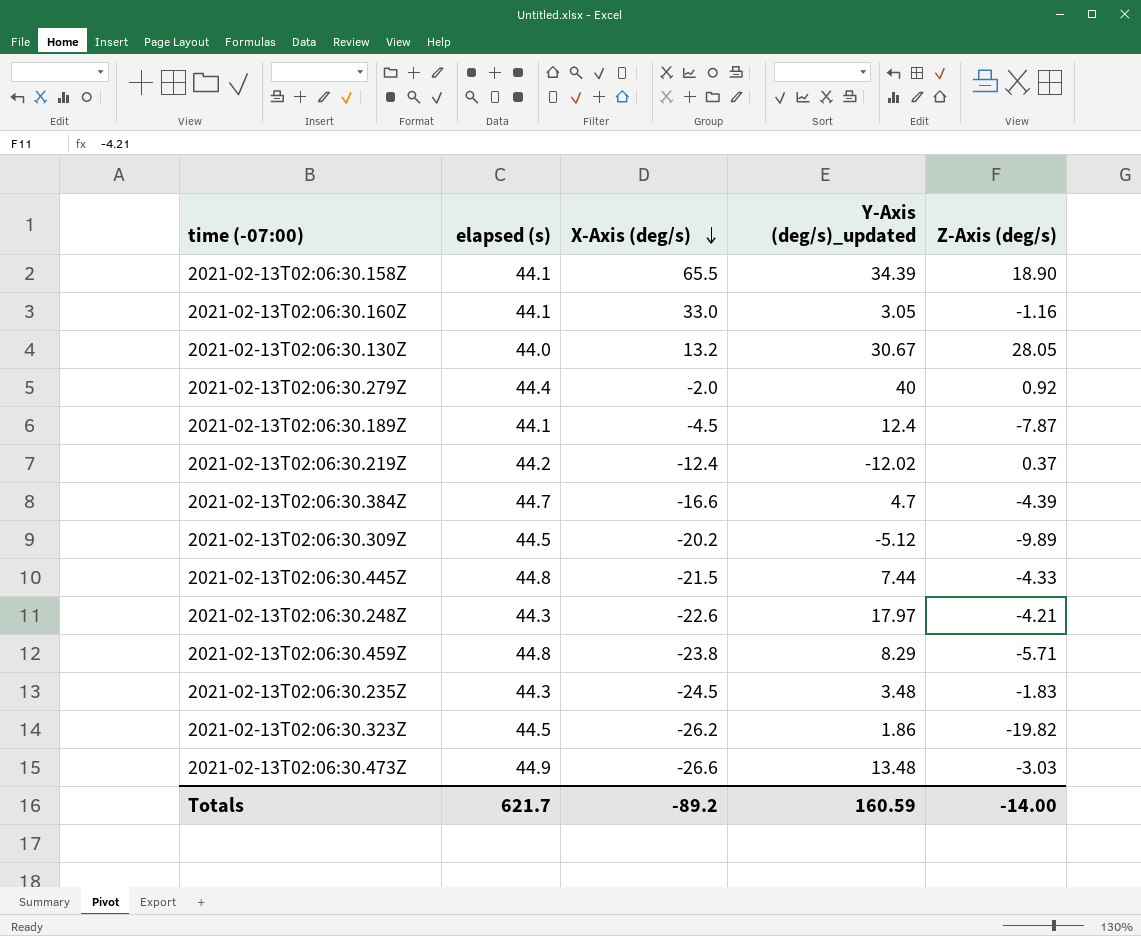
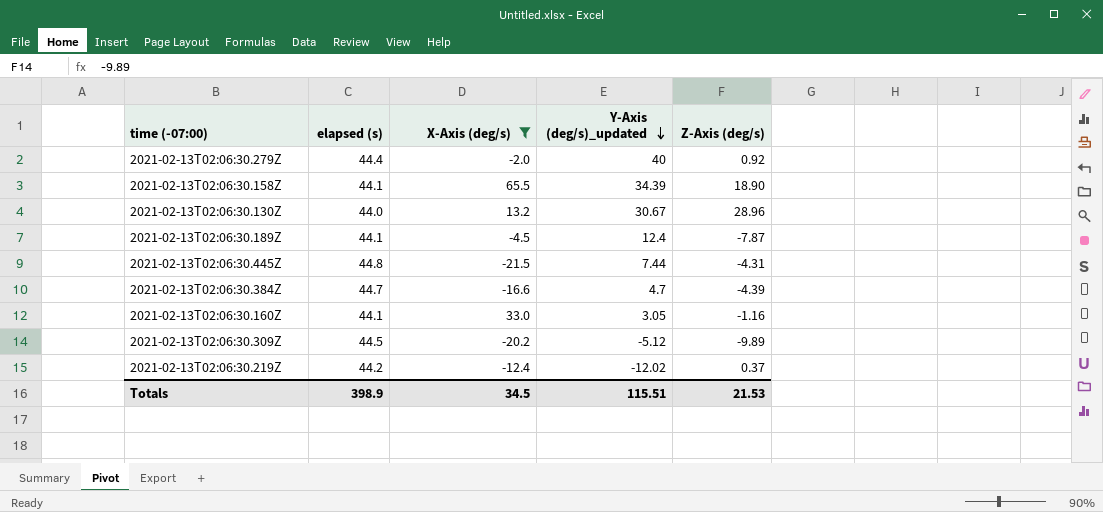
filter: none -> X-Axis (deg/s) >= -21.5
row order: X-Axis (deg/s) descending -> Y-Axis (deg/s)_updated descending
2021-02-13T02:06:30.130Z | Z-Axis (deg/s): 28.05 -> 28.96
2021-02-13T02:06:30.445Z | Z-Axis (deg/s): -4.33 -> -4.31
Totals | elapsed (s): 621.7 -> 398.9
Totals | X-Axis (deg/s): -89.2 -> 34.5
Totals | Y-Axis (deg/s)_updated: 160.59 -> 115.51
Totals | Z-Axis (deg/s): -14.00 -> 21.53

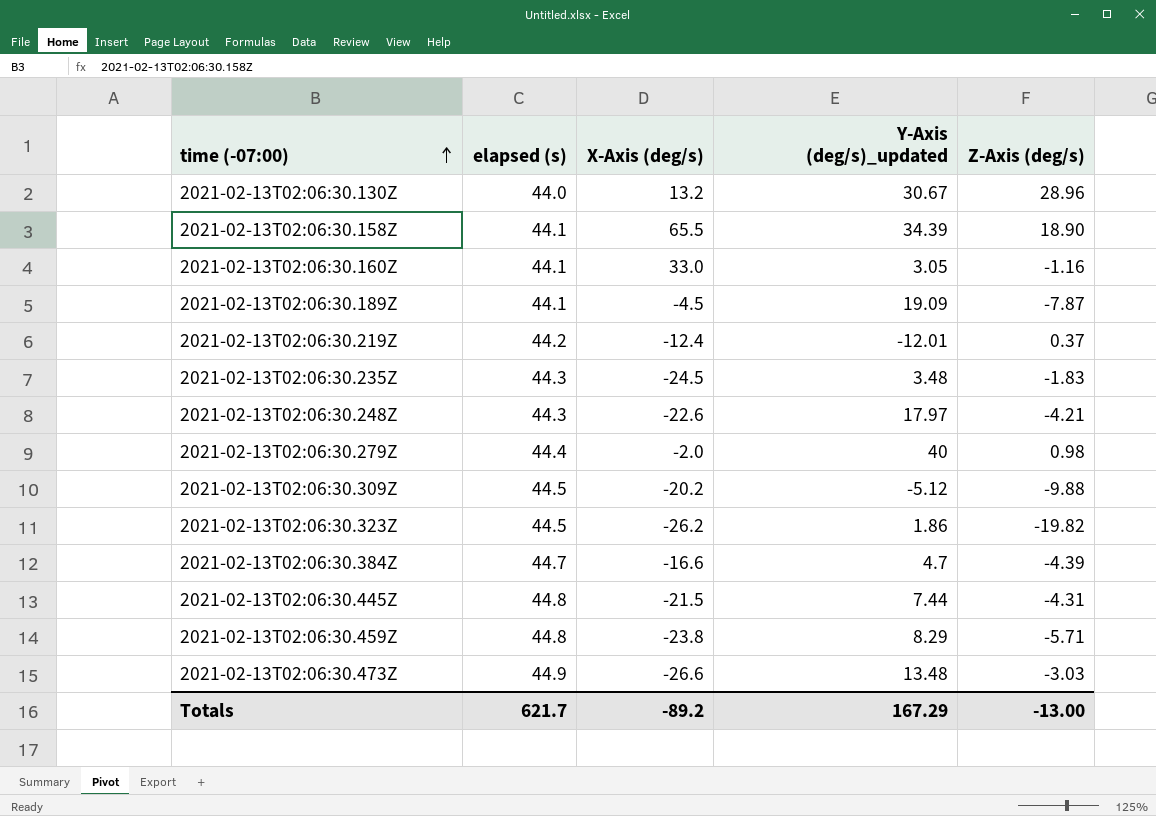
filter: X-Axis (deg/s) >= -21.5 -> none
row order: Y-Axis (deg/s)_updated descending -> time (-07:00) ascending
2021-02-13T02:06:30.189Z | Y-Axis (deg/s)_updated: 12.4 -> 19.09
2021-02-13T02:06:30.219Z | Y-Axis (deg/s)_updated: -12.02 -> -12.01
2021-02-13T02:06:30.279Z | Z-Axis (deg/s): 0.92 -> 0.98
2021-02-13T02:06:30.309Z | Z-Axis (deg/s): -9.89 -> -9.88
Totals | elapsed (s): 398.9 -> 621.7
Totals | X-Axis (deg/s): 34.5 -> -89.2
Totals | Y-Axis (deg/s)_updated: 115.51 -> 167.29
Totals | Z-Axis (deg/s): 21.53 -> -13.00

